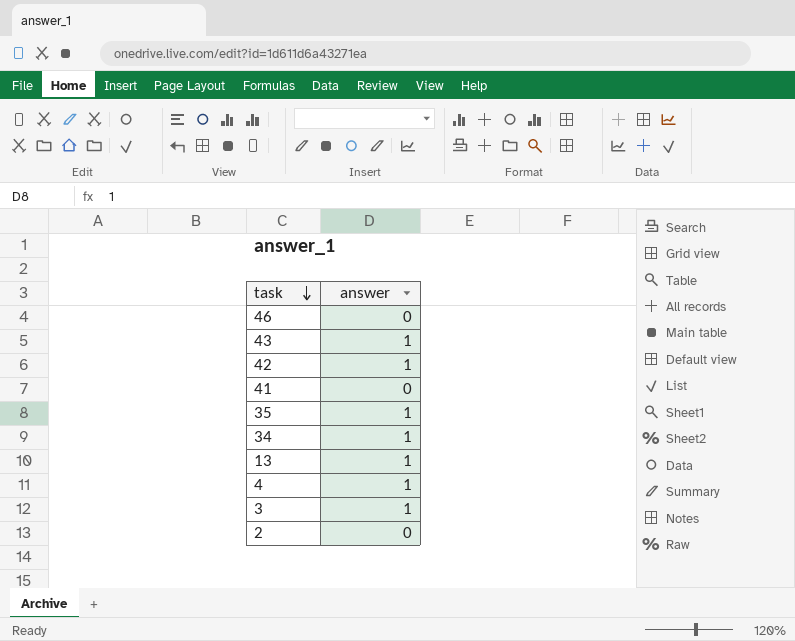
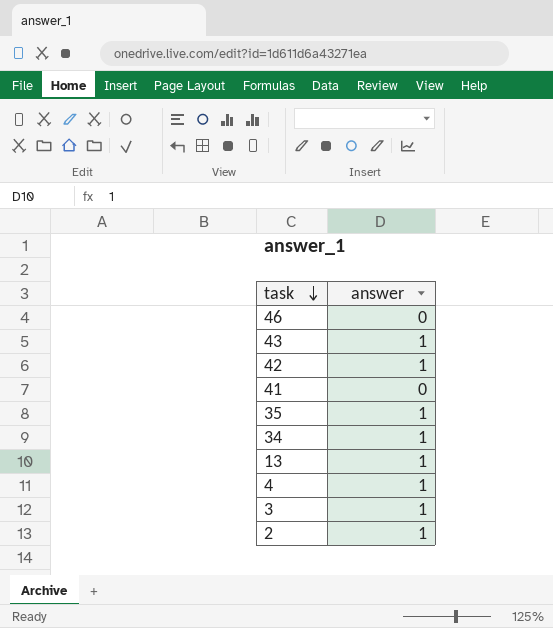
2 | answer: 0 -> 1

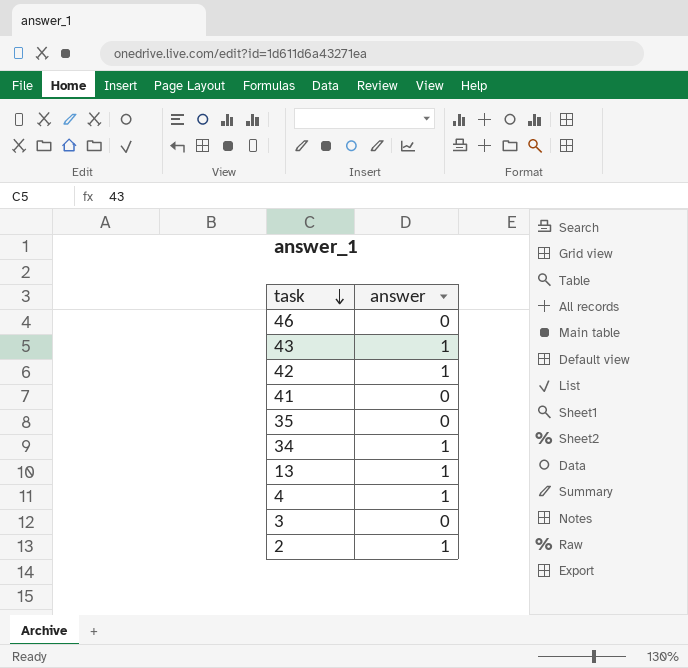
35 | answer: 1 -> 0
3 | answer: 1 -> 0

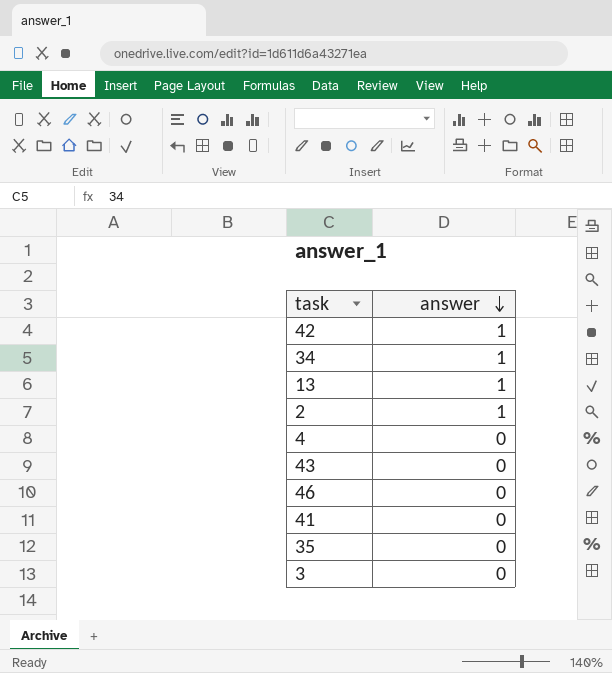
row order: task descending -> answer descending
4 | answer: 1 -> 0
43 | answer: 1 -> 0

